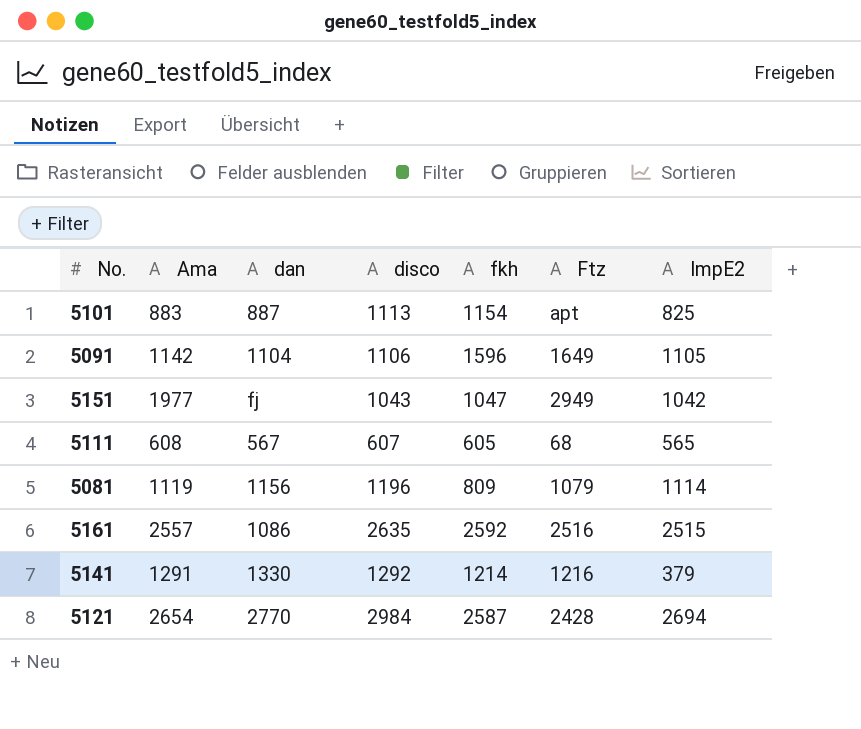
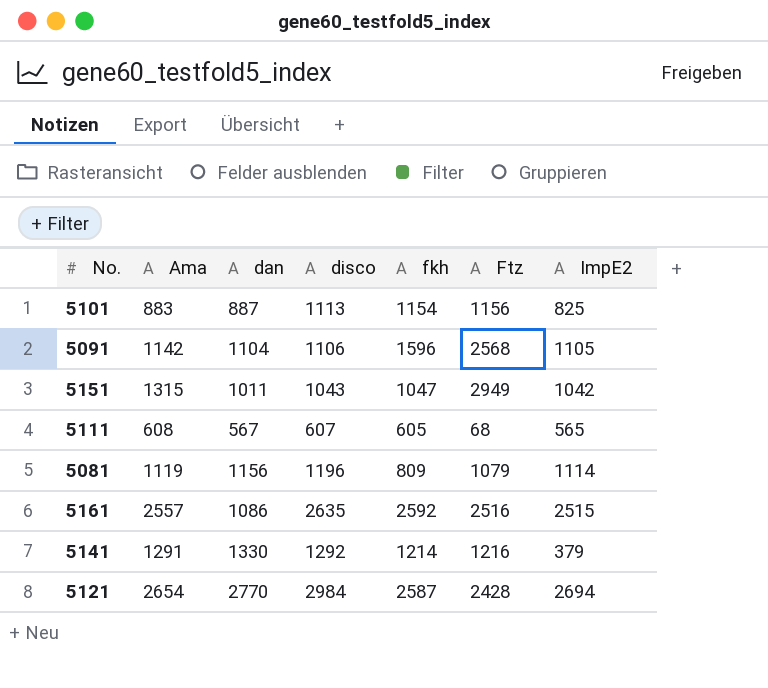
5101 | Ftz: apt -> 1156
5091 | Ftz: 1649 -> 2568
5151 | Ama: 1977 -> 1315
5151 | dan: fj -> 1011

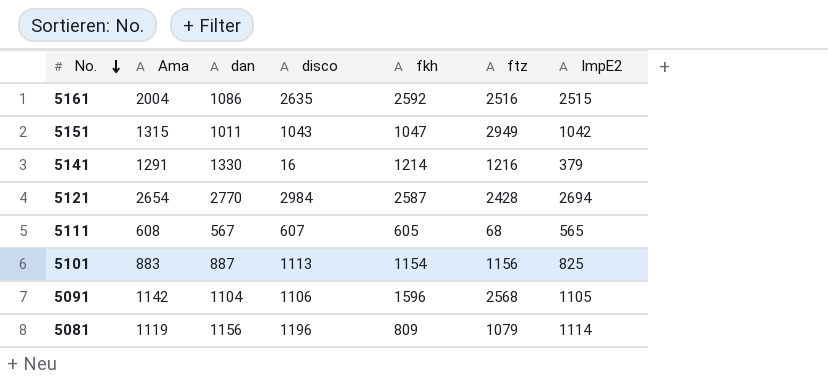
row order: none -> No. descending
column name: Ftz -> ftz
5161 | Ama: 2557 -> 2004
5141 | disco: 1292 -> 16

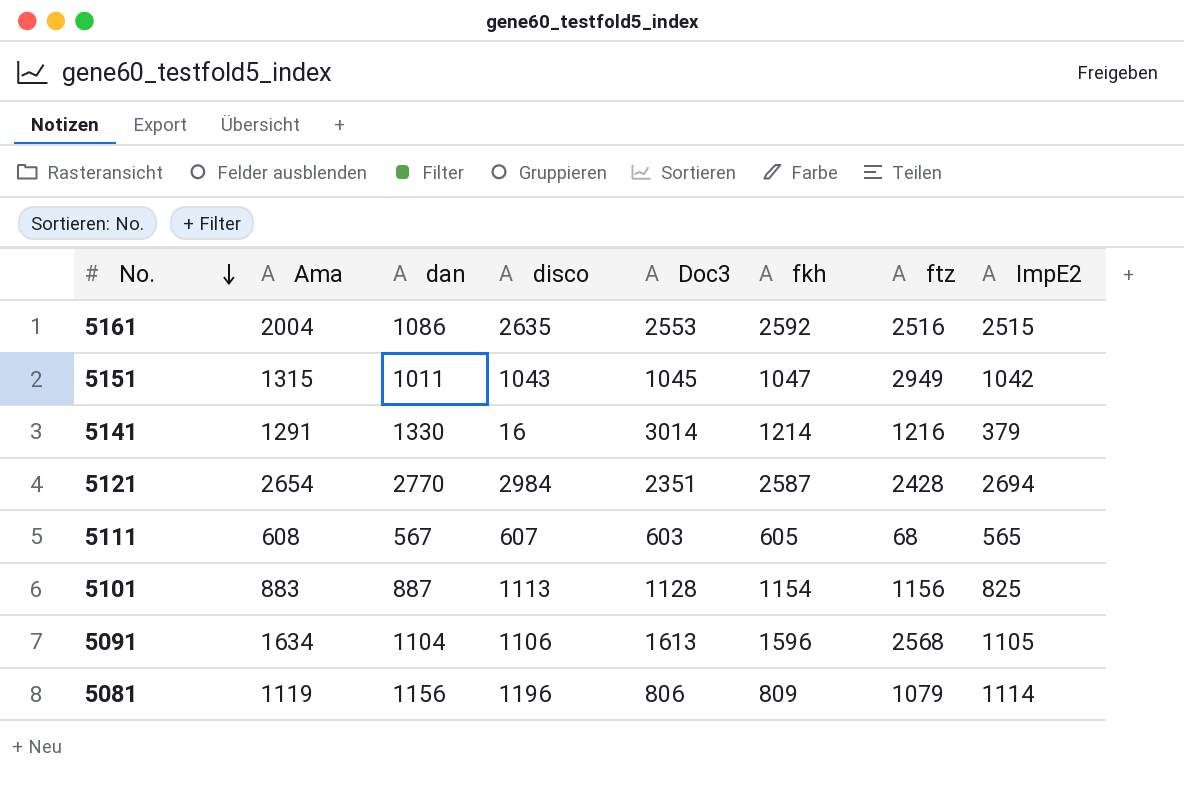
column Doc3 | position: none -> 5
5091 | Ama: 1142 -> 1634

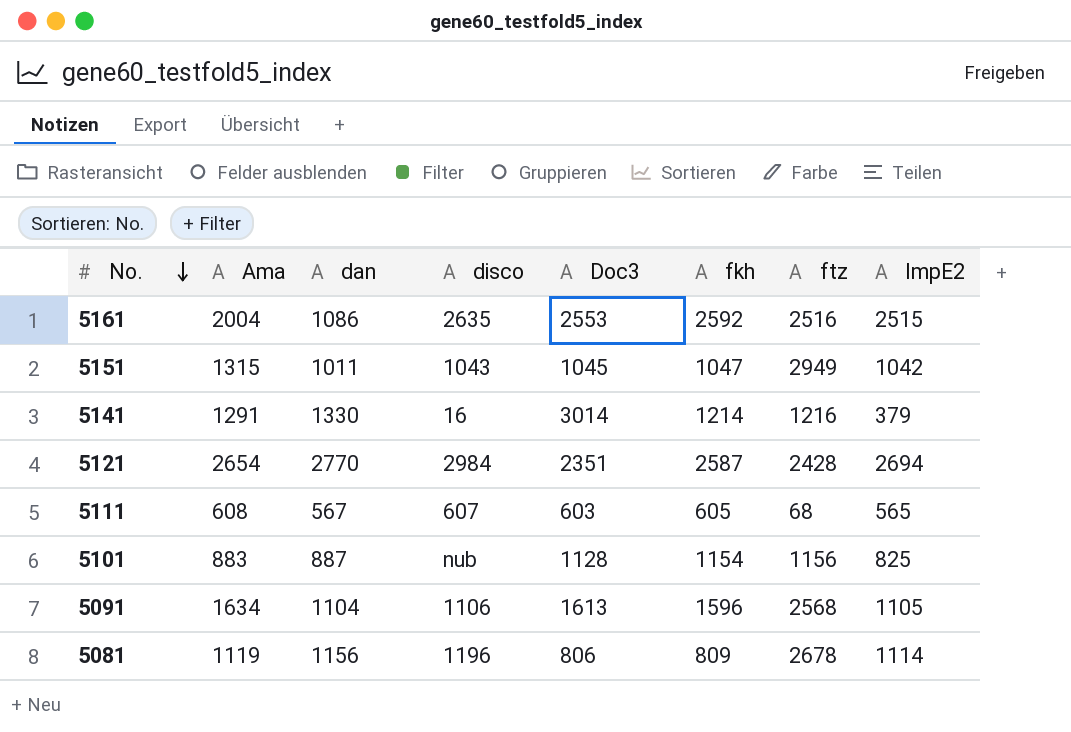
5101 | disco: 1113 -> nub
5081 | ftz: 1079 -> 2678

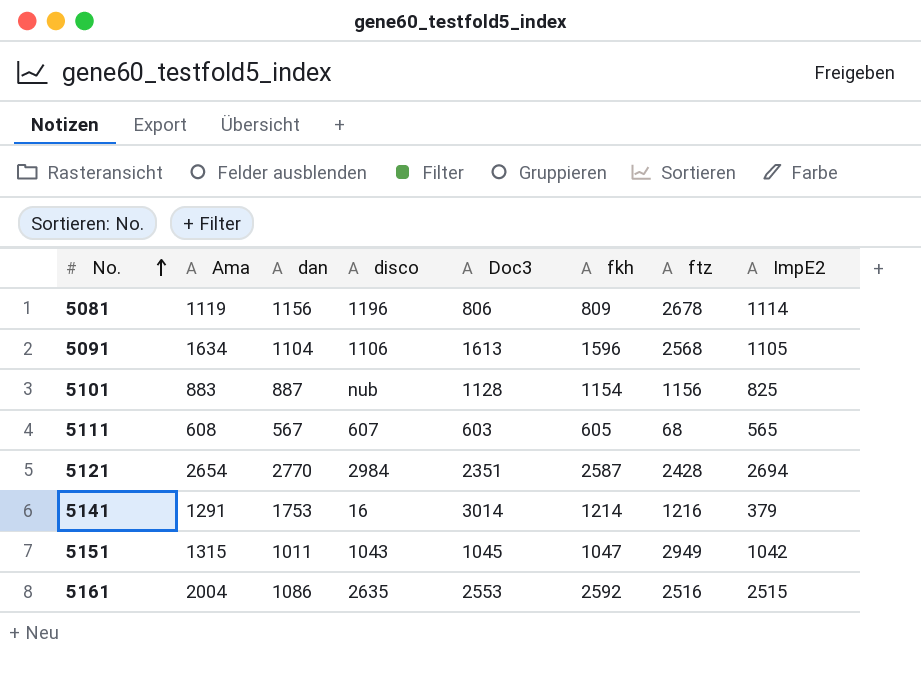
row order: No. descending -> No. ascending
5141 | dan: 1330 -> 1753

